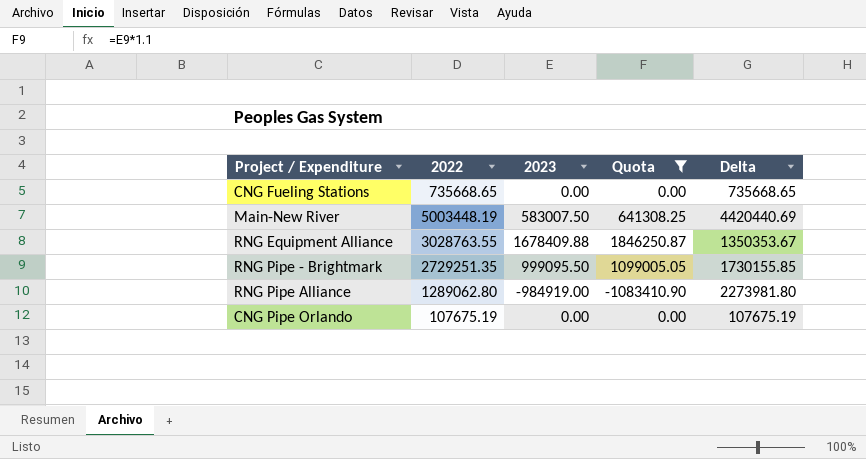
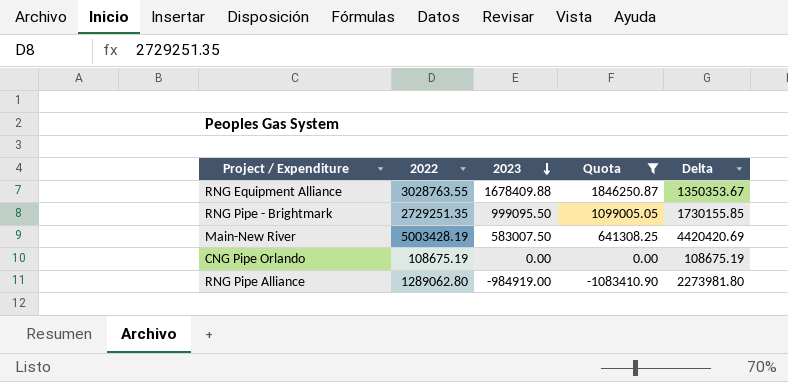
row order: none -> 2023 descending
row CNG Fueling Stations: 735668.65 | 0.00 | 0.00 | 735668.65 -> none
Main-New River | 2022: 5003448.19 -> 5003428.19
Main-New River | Delta: 4420440.69 -> 4420420.69
CNG Pipe Orlando | 2022: 107675.19 -> 108675.19
CNG Pipe Orlando | Delta: 107675.19 -> 108675.19

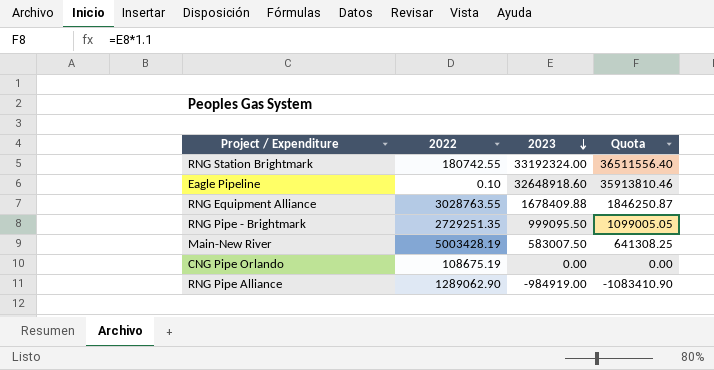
filter: Quota <= 1846250.87 -> none
column Delta | formula: [2022] - [2023] -> none
RNG Pipe Alliance | 2022: 1289062.80 -> 1289062.90

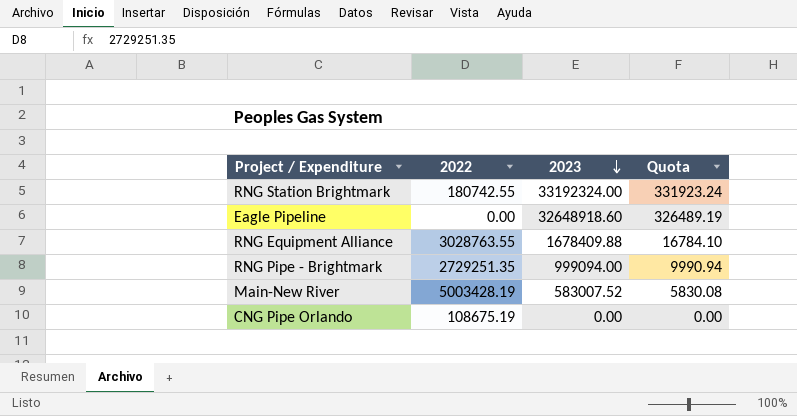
column Quota | formula: [2023] * 1.1 -> [2023] * 0.01
row RNG Pipe Alliance: 1289062.90 | -984919.00 | -1083410.90 -> none
Eagle Pipeline | 2022: 0.10 -> 0.00
RNG Pipe - Brightmark | 2023: 999095.50 -> 999094.00
Main-New River | 2023: 583007.50 -> 583007.52

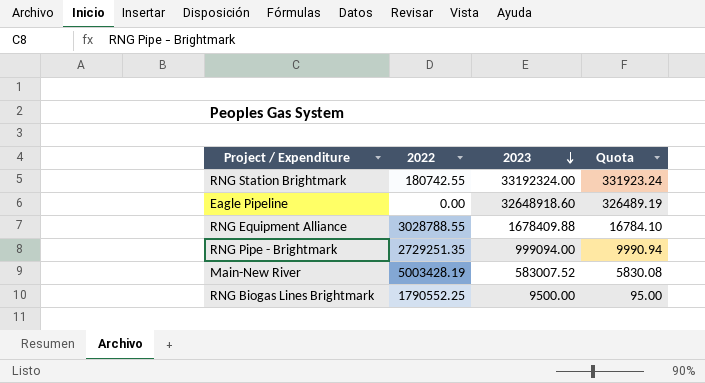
row CNG Pipe Orlando: 108675.19 | 0.00 | 0.00 -> none
RNG Equipment Alliance | 2022: 3028763.55 -> 3028788.55
row RNG Biogas Lines Brightmark: none -> 1790552.25 | 9500.00 | 95.00

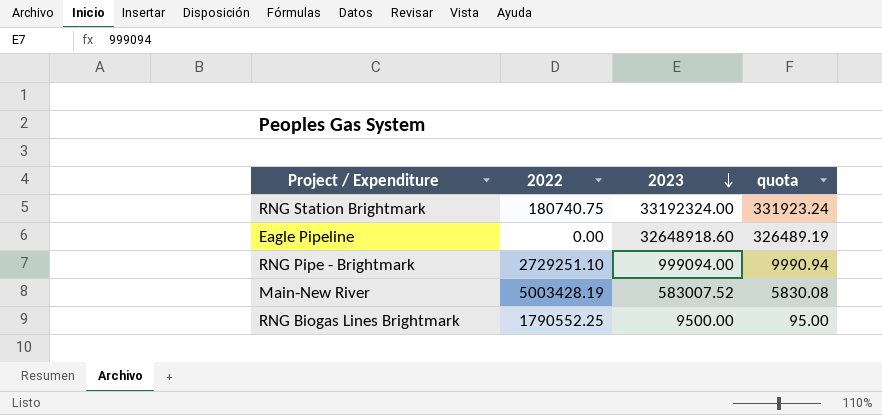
column name: Quota -> quota
row RNG Equipment Alliance: 3028788.55 | 1678409.88 | 16784.10 -> none
RNG Station Brightmark | 2022: 180742.55 -> 180740.75
RNG Pipe - Brightmark | 2022: 2729251.35 -> 2729251.10

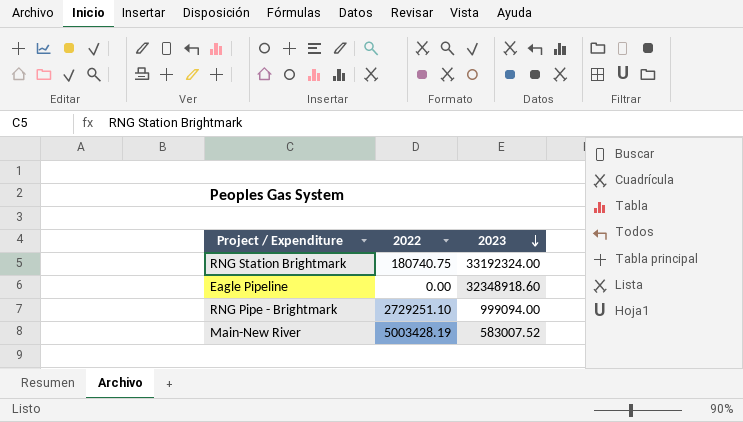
column quota | formula: [2023] * 0.01 -> none
row RNG Biogas Lines Brightmark: 1790552.25 | 9500.00 | 95.00 -> none
Eagle Pipeline | 2023: 32648918.60 -> 32348918.60

